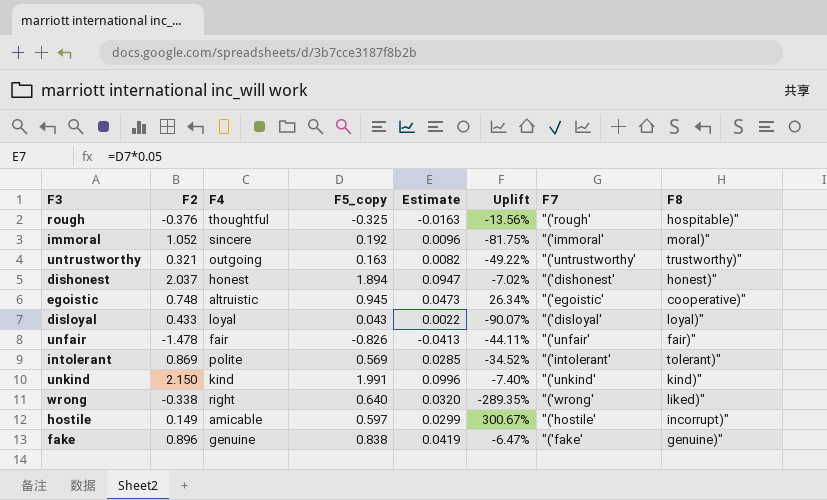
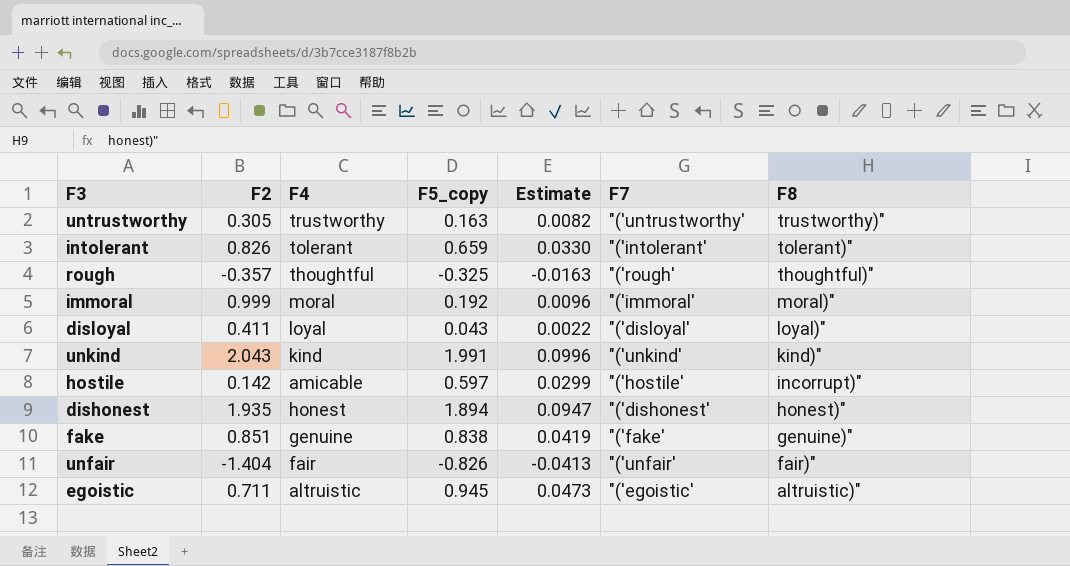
row order: none -> F8 descending
column Uplift | formula: ([F5_copy] - [F2]) / [F2] -> none
row wrong: -0.338 | right | 0.640 | 0.0320 | -289.35% | "('wrong' | liked)" -> none
untrustworthy | F2: 0.321 -> 0.305
untrustworthy | F4: outgoing -> trustworthy
intolerant | F2: 0.869 -> 0.826
intolerant | F4: polite -> tolerant
intolerant | F5_copy: 0.569 -> 0.659
intolerant | Estimate: 0.0285 -> 0.0330
rough | F2: -0.376 -> -0.357
rough | F8: hospitable)" -> thoughtful)"
immoral | F2: 1.052 -> 0.999
immoral | F4: sincere -> moral
disloyal | F2: 0.433 -> 0.411
unkind | F2: 2.150 -> 2.043
hostile | F2: 0.149 -> 0.142
dishonest | F2: 2.037 -> 1.935
fake | F2: 0.896 -> 0.851
unfair | F2: -1.478 -> -1.404
egoistic | F2: 0.748 -> 0.711
egoistic | F8: cooperative)" -> altruistic)"

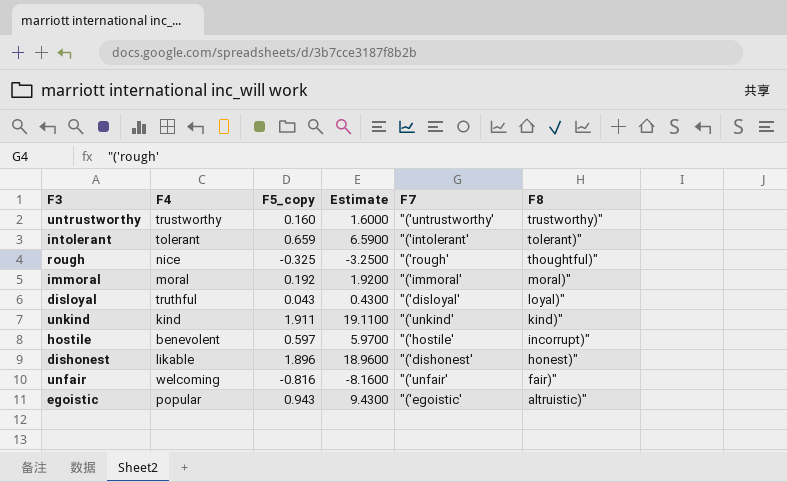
column F2 | position: 2 -> none
column Estimate | formula: [F5_copy] * 0.05 -> [F5_copy] * 10
row fake: 0.851 | genuine | 0.838 | 0.0419 | "('fake' | genuine)" -> none
untrustworthy | F5_copy: 0.163 -> 0.160
rough | F4: thoughtful -> nice
disloyal | F4: loyal -> truthful
unkind | F5_copy: 1.991 -> 1.911
hostile | F4: amicable -> benevolent
dishonest | F4: honest -> likable
dishonest | F5_copy: 1.894 -> 1.896
unfair | F4: fair -> welcoming
unfair | F5_copy: -0.826 -> -0.816
egoistic | F4: altruistic -> popular
egoistic | F5_copy: 0.945 -> 0.943

